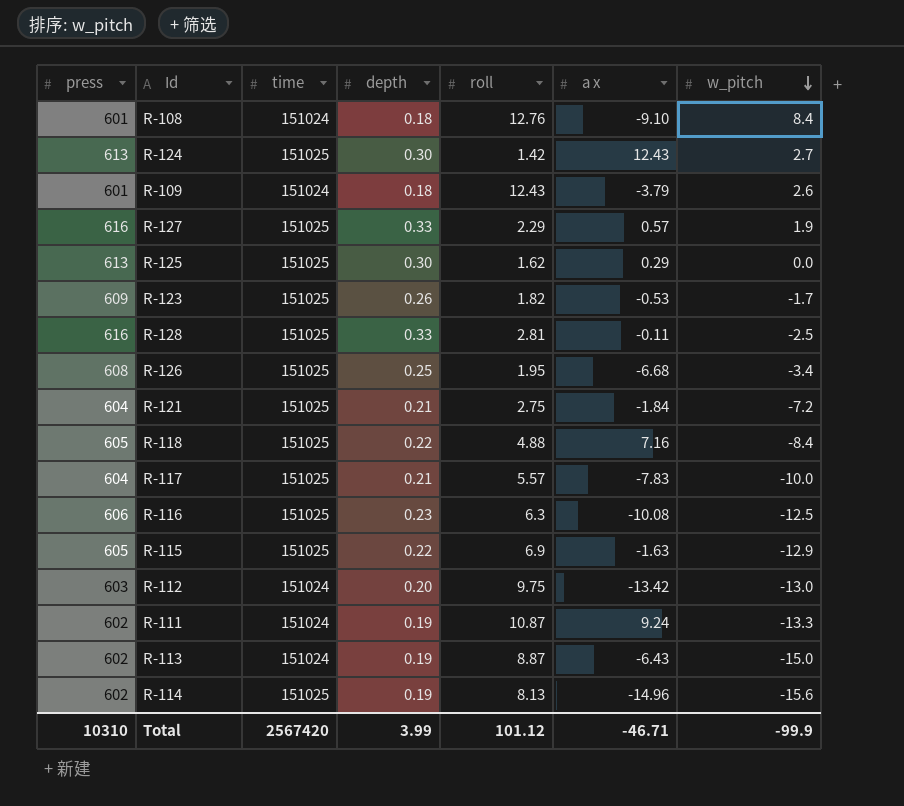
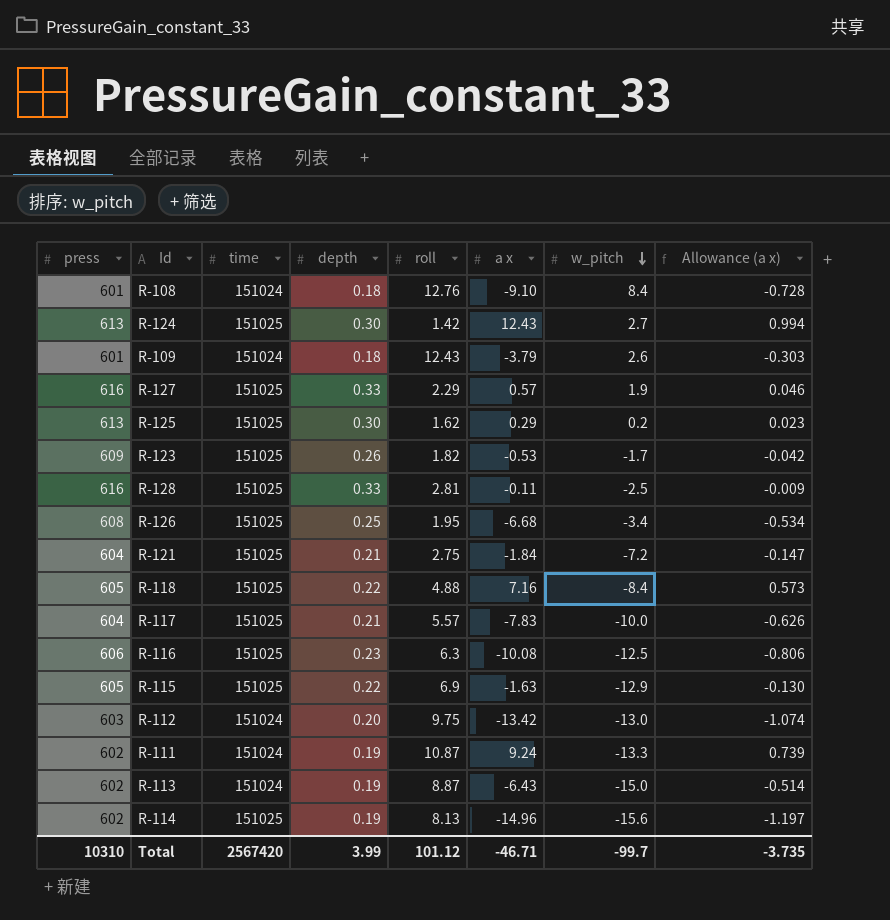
column Allowance (a x) | formula: none -> [a x] * 0.08
R-125 | w_pitch: 0.0 -> 0.2
Total | w_pitch: -99.9 -> -99.7

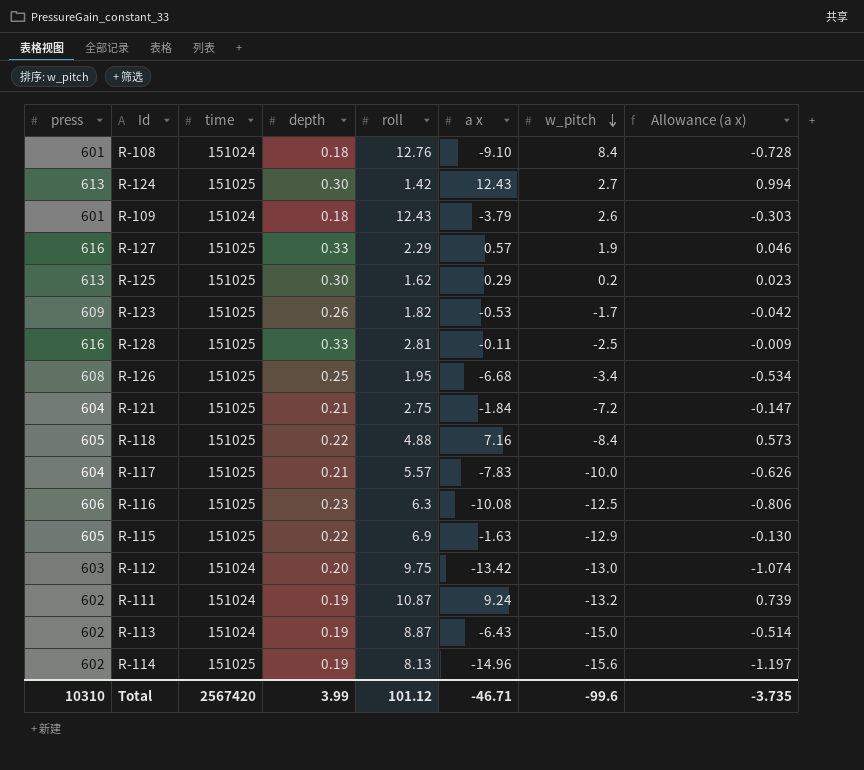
R-111 | w_pitch: -13.3 -> -13.2
Total | w_pitch: -99.7 -> -99.6

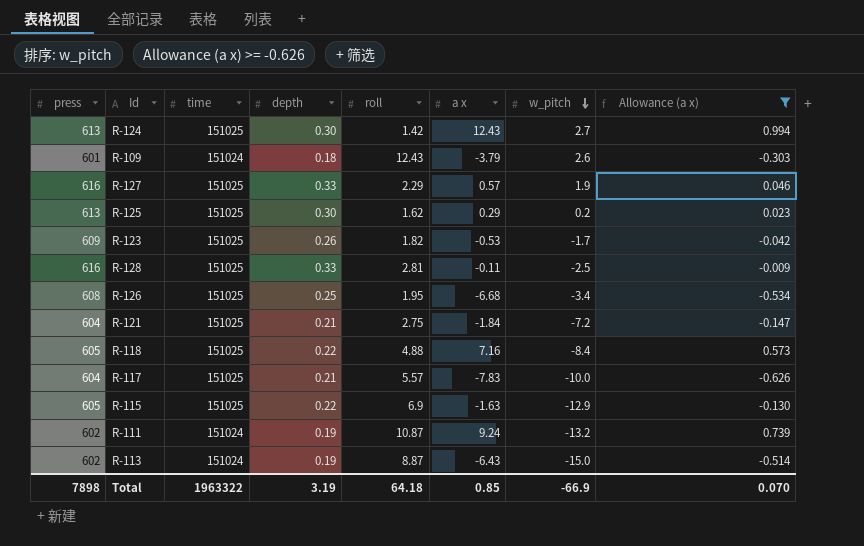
filter: none -> Allowance (a x) >= -0.626
Total | press: 10310 -> 7898
Total | time: 2567420 -> 1963322
Total | depth: 3.99 -> 3.19
Total | roll: 101.12 -> 64.18
Total | a x: -46.71 -> 0.85
Total | w_pitch: -99.6 -> -66.9
Total | Allowance (a x): -3.735 -> 0.070

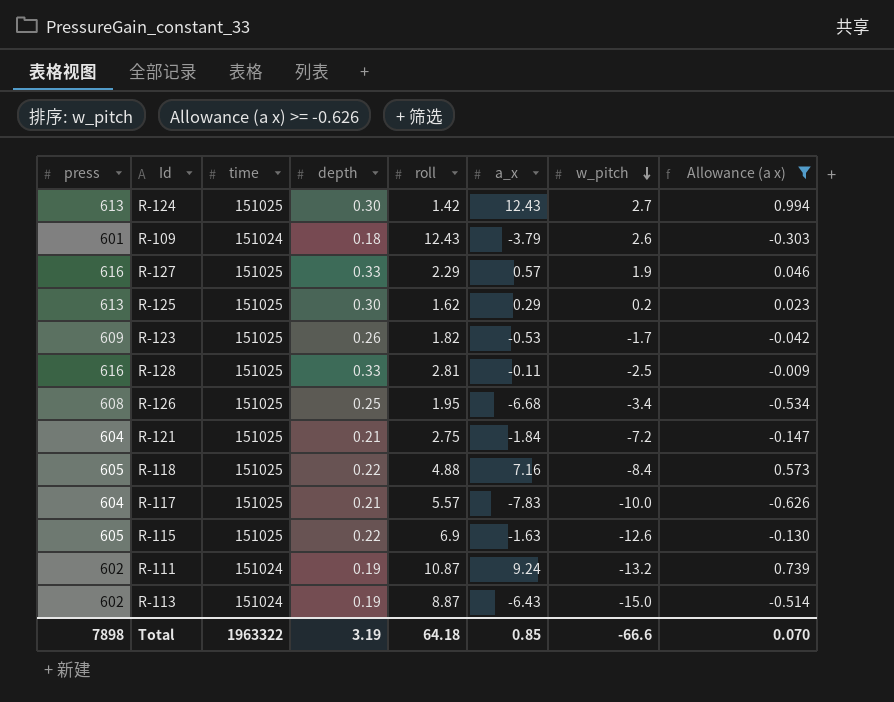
column name: a x -> a_x
R-115 | w_pitch: -12.9 -> -12.6
Total | w_pitch: -66.9 -> -66.6

